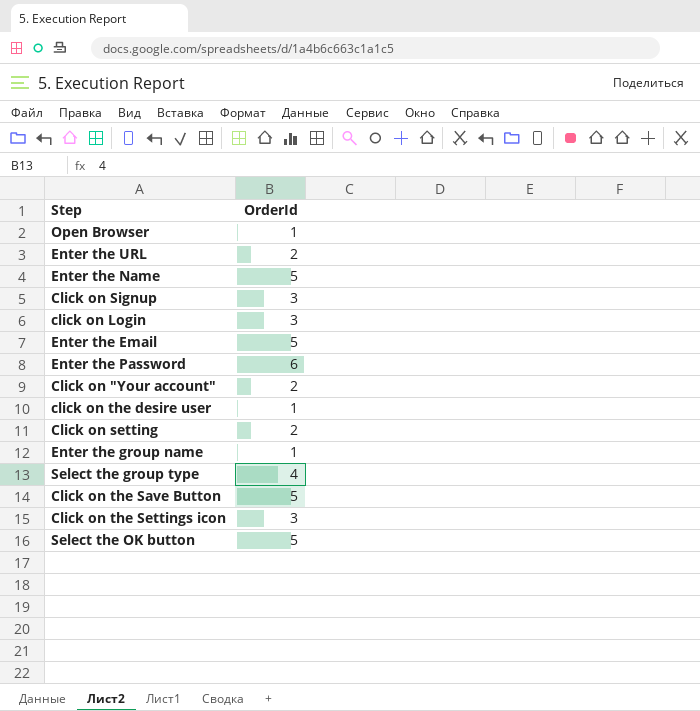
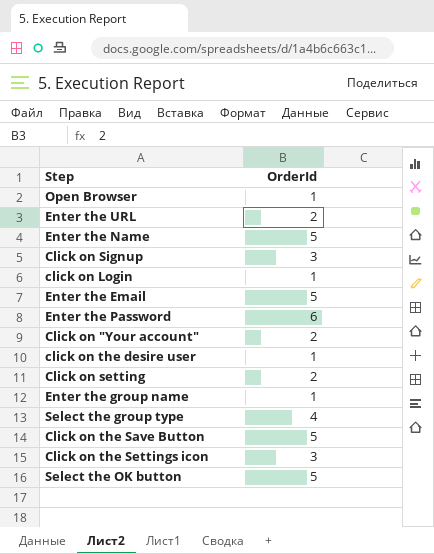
click on Login | OrderId: 3 -> 1

